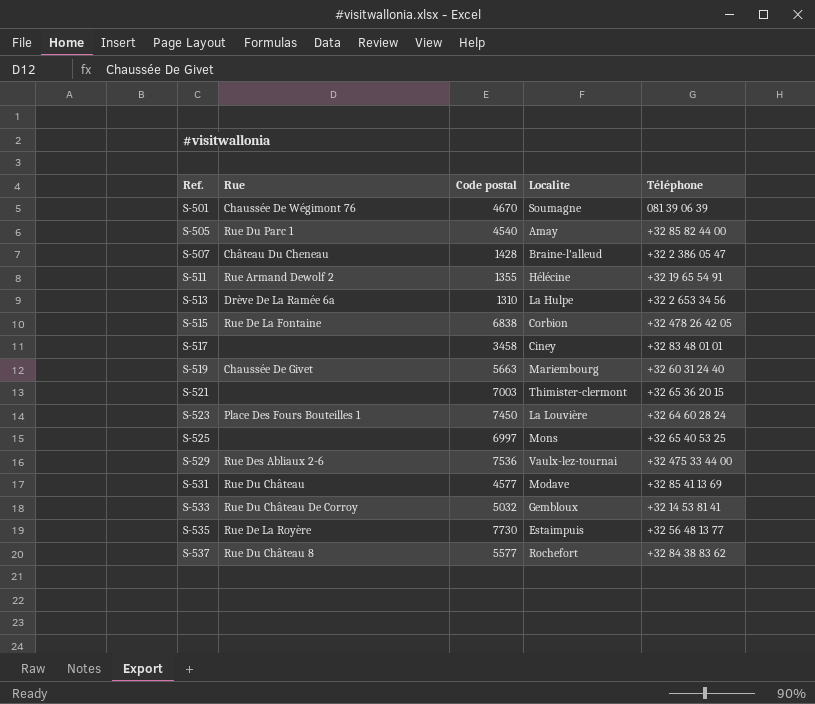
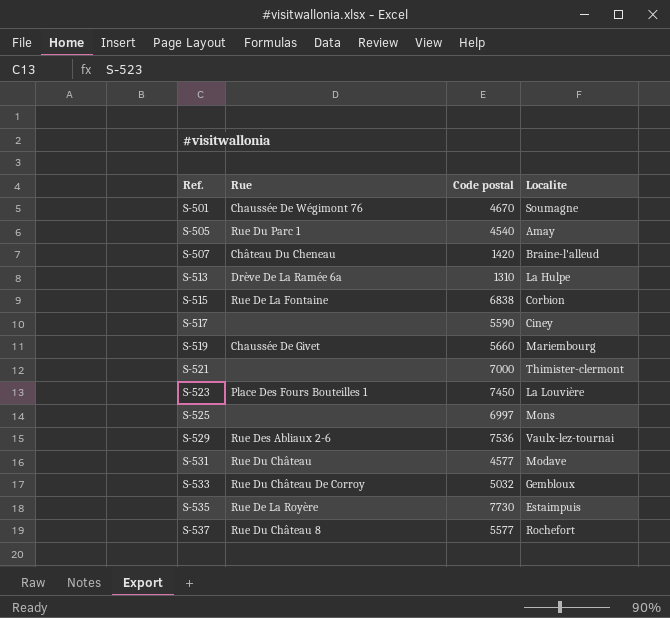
column Téléphone | position: 5 -> none
row S-511: Rue Armand Dewolf 2 | 1355 | Hélécine | +32 19 65 54 91 -> none
S-507 | Code postal: 1428 -> 1420
S-517 | Code postal: 3458 -> 5590
S-519 | Code postal: 5663 -> 5660
S-521 | Code postal: 7003 -> 7000

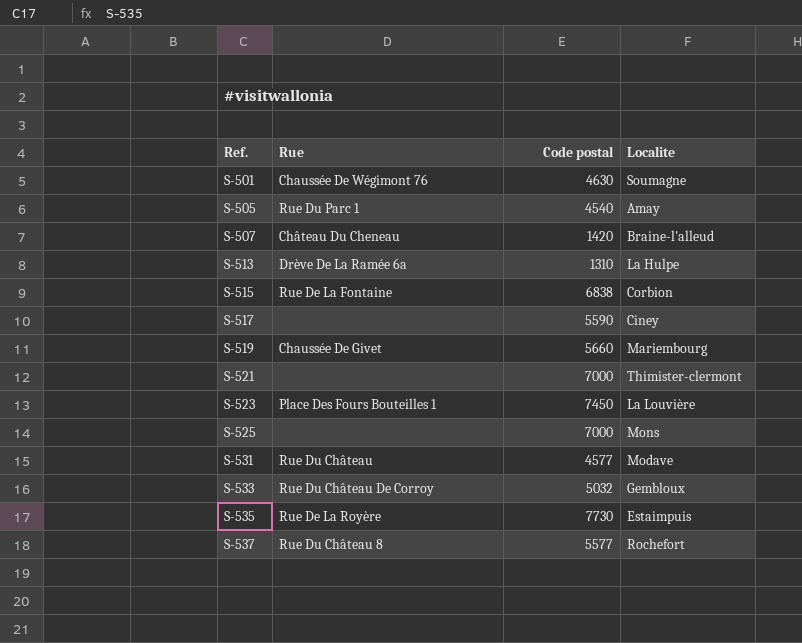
row S-529: Rue Des Abliaux 2-6 | 7536 | Vaulx-lez-tournai -> none
S-501 | Code postal: 4670 -> 4630
S-525 | Code postal: 6997 -> 7000

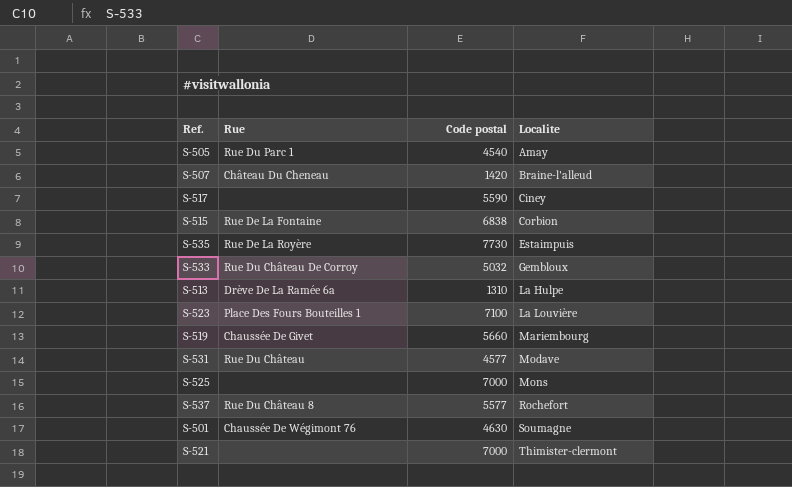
row order: Ref. ascending -> Localite ascending
S-523 | Code postal: 7450 -> 7100

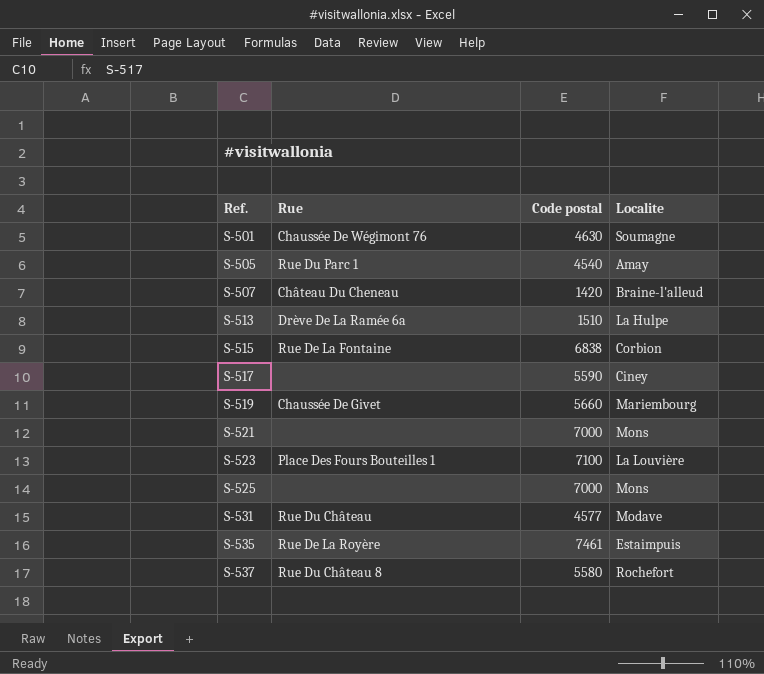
row order: Localite ascending -> Ref. ascending
row S-533: Rue Du Château De Corroy | 5032 | Gembloux -> none
S-513 | Code postal: 1310 -> 1510
S-521 | Localite: Thimister-clermont -> Mons
S-535 | Code postal: 7730 -> 7461
S-537 | Code postal: 5577 -> 5580

